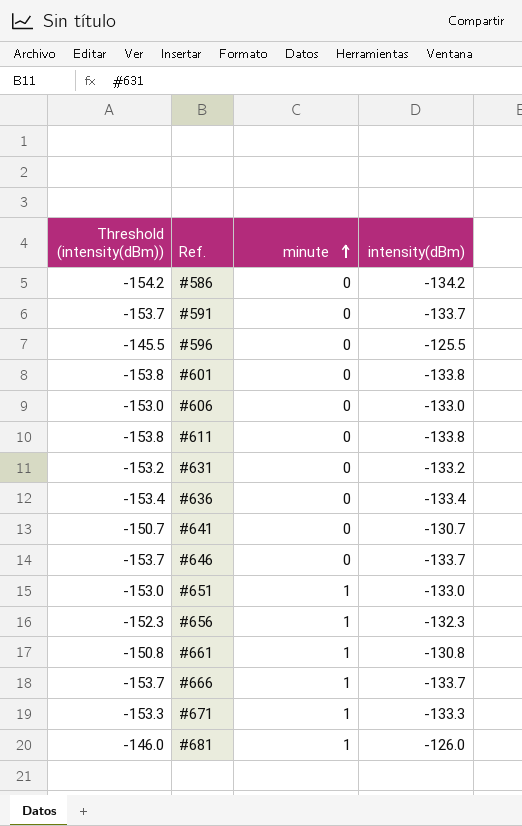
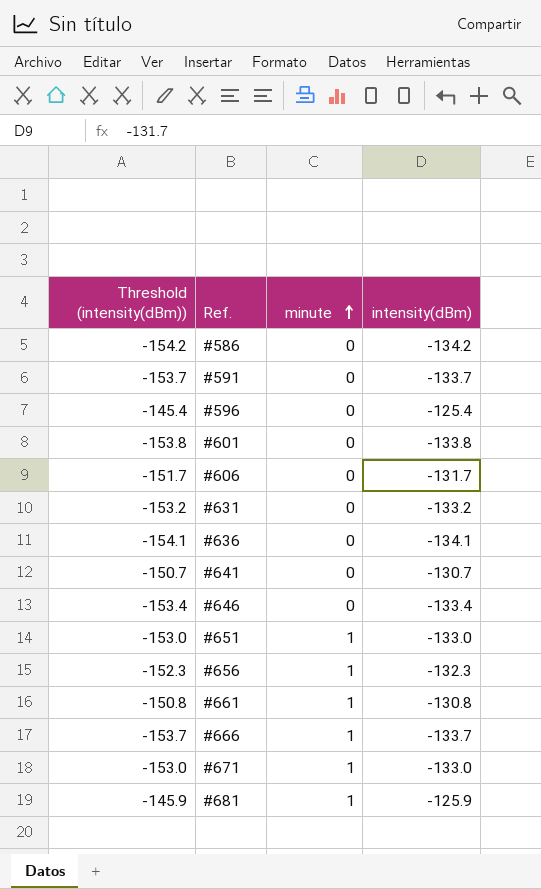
row #611: -153.8 | 0 | -133.8 -> none
#596 | Threshold (intensity(dBm)): -145.5 -> -145.4
#596 | intensity(dBm): -125.5 -> -125.4
#606 | Threshold (intensity(dBm)): -153.0 -> -151.7
#606 | intensity(dBm): -133.0 -> -131.7
#636 | Threshold (intensity(dBm)): -153.4 -> -154.1
#636 | intensity(dBm): -133.4 -> -134.1
#646 | Threshold (intensity(dBm)): -153.7 -> -153.4
#646 | intensity(dBm): -133.7 -> -133.4
#671 | Threshold (intensity(dBm)): -153.3 -> -153.0
#671 | intensity(dBm): -133.3 -> -133.0
#681 | Threshold (intensity(dBm)): -146.0 -> -145.9
#681 | intensity(dBm): -126.0 -> -125.9

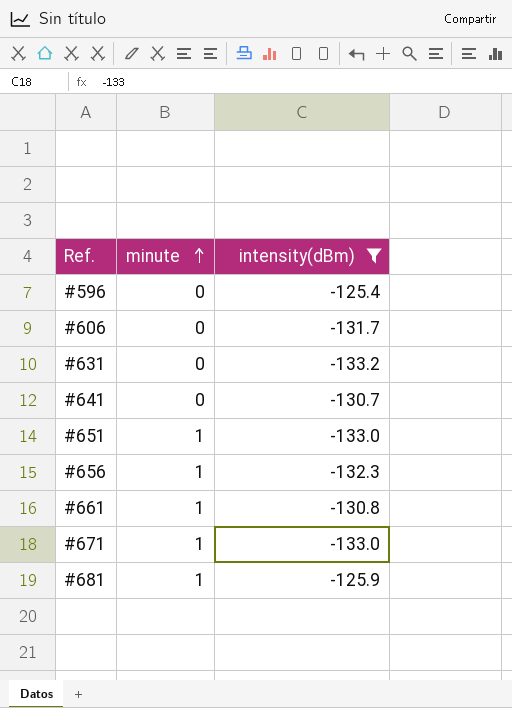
filter: none -> intensity(dBm) >= -133.2
column Threshold (intensity(dBm)) | formula: [intensity(dBm)] - 20 -> none

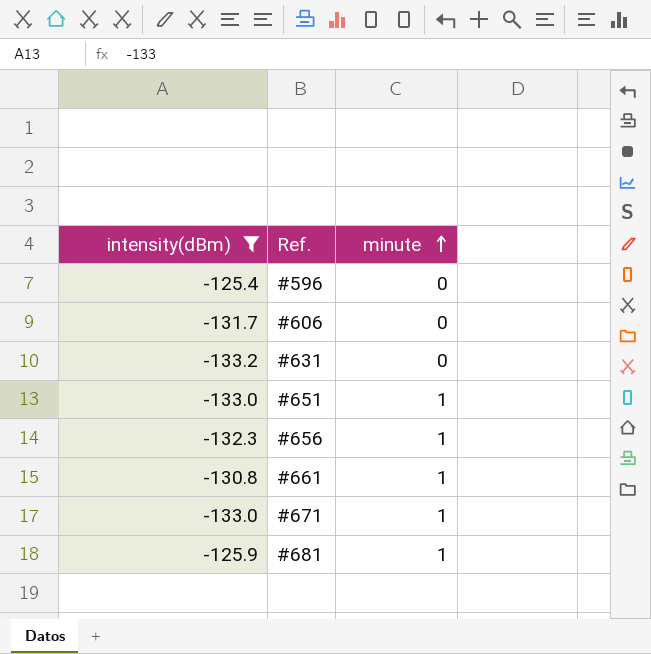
column intensity(dBm) | position: 3 -> 1
row #641: 0 | -130.7 -> none

